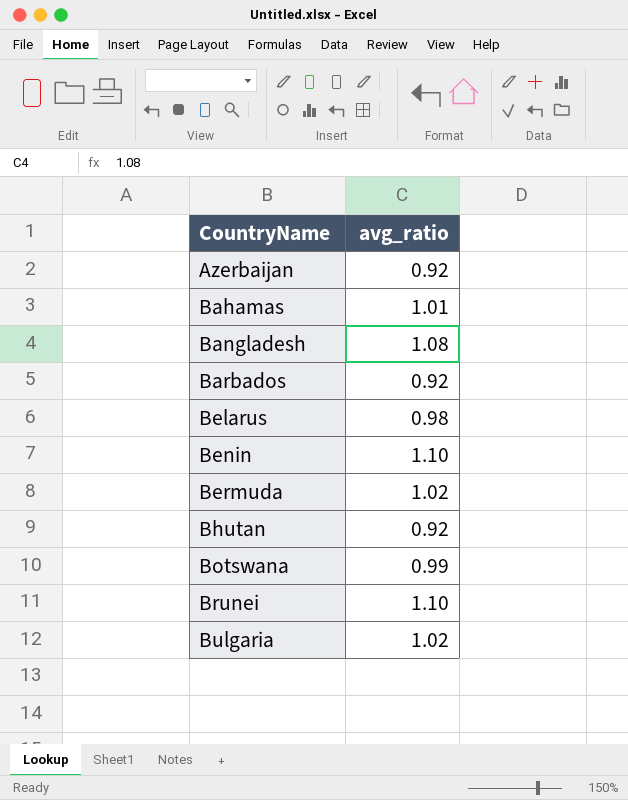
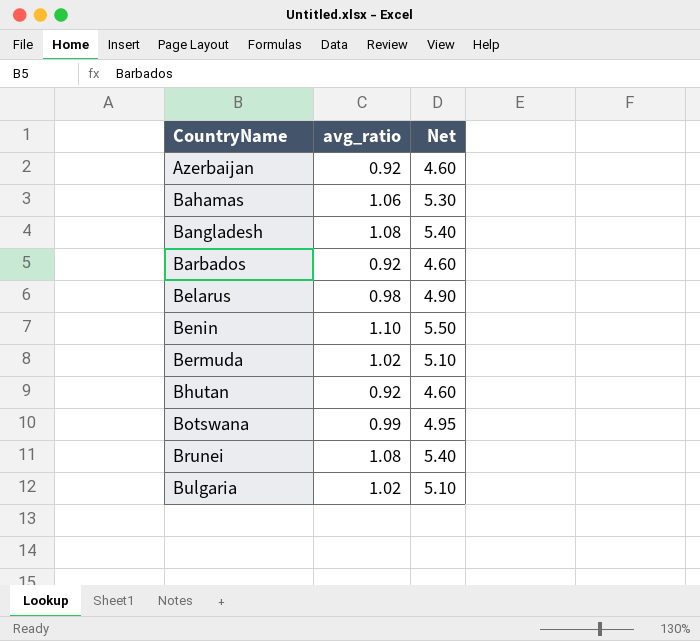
column Net | formula: none -> [avg_ratio] * 5
Bahamas | avg_ratio: 1.01 -> 1.06
Brunei | avg_ratio: 1.10 -> 1.08

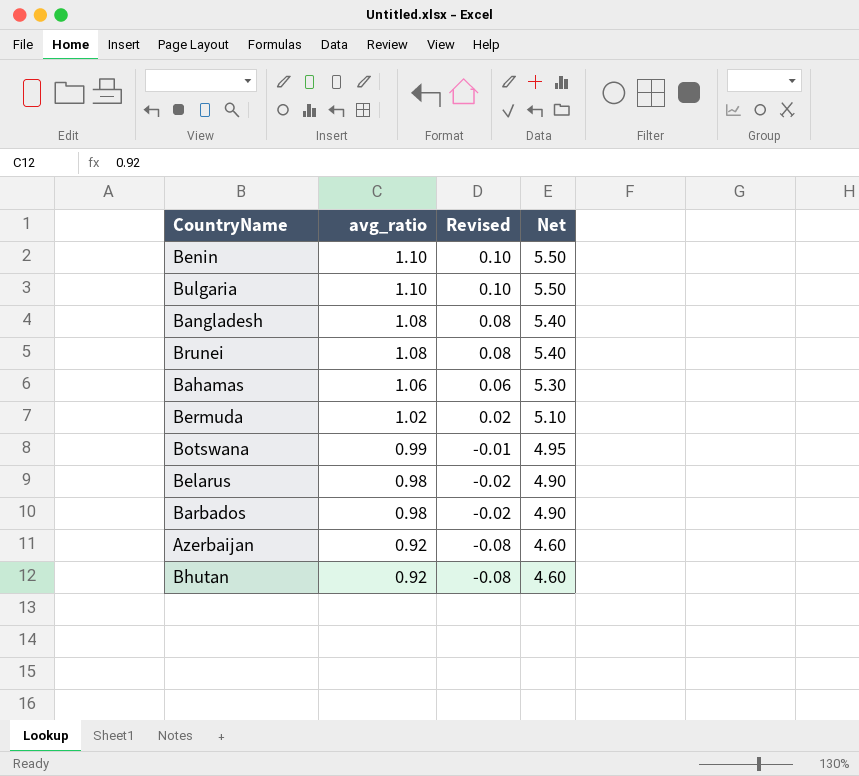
row order: CountryName ascending -> avg_ratio descending
column Revised | formula: none -> [avg_ratio] - 1
Bulgaria | avg_ratio: 1.02 -> 1.10
Bulgaria | Net: 5.10 -> 5.50
Barbados | avg_ratio: 0.92 -> 0.98
Barbados | Net: 4.60 -> 4.90

